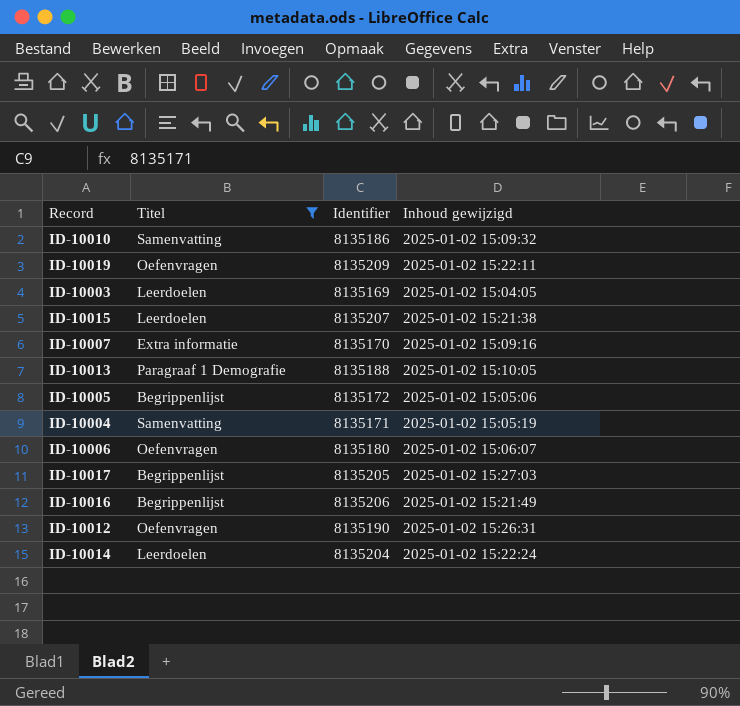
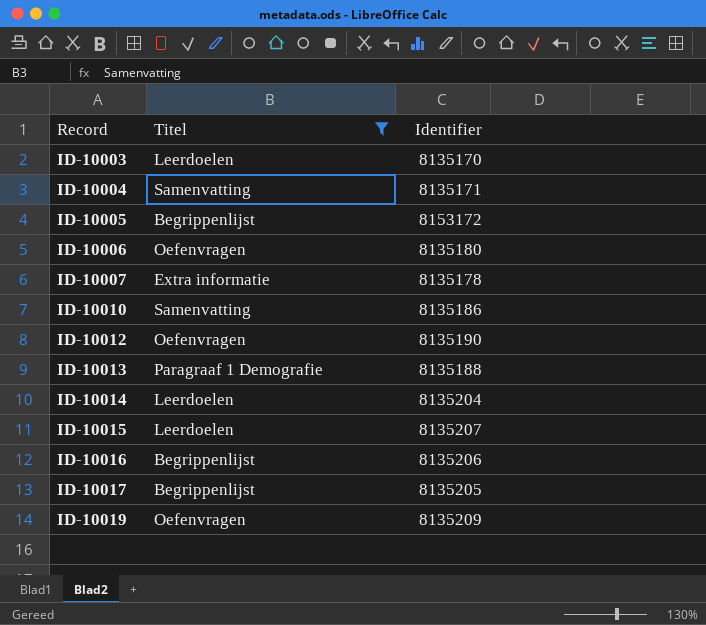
row order: none -> Record ascending
column Inhoud gewijzigd | position: 4 -> none
ID-10003 | Identifier: 8135169 -> 8135170
ID-10005 | Identifier: 8135172 -> 8153172
ID-10007 | Identifier: 8135170 -> 8135178

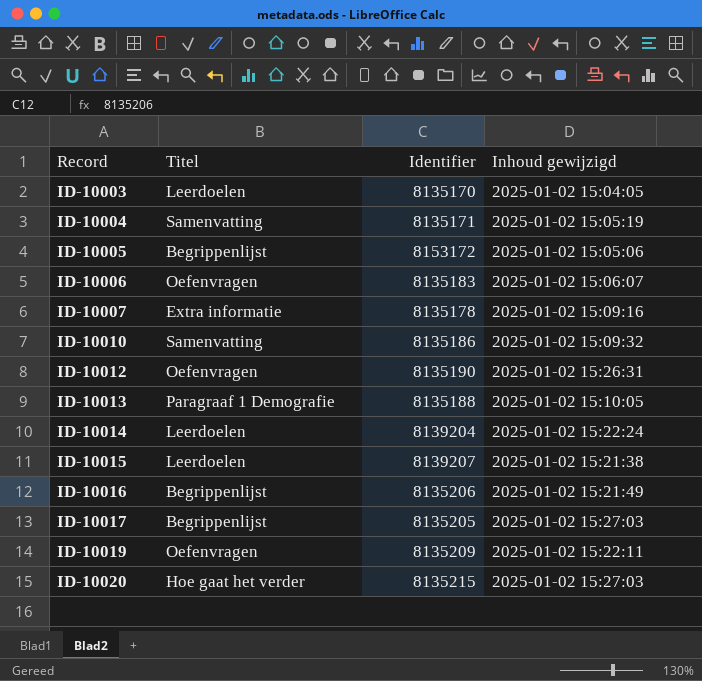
filter: Titel != Hoe gaat het verder -> none
column Inhoud gewijzigd | position: none -> 4
ID-10006 | Identifier: 8135180 -> 8135183
ID-10014 | Identifier: 8135204 -> 8139204
ID-10015 | Identifier: 8135207 -> 8139207

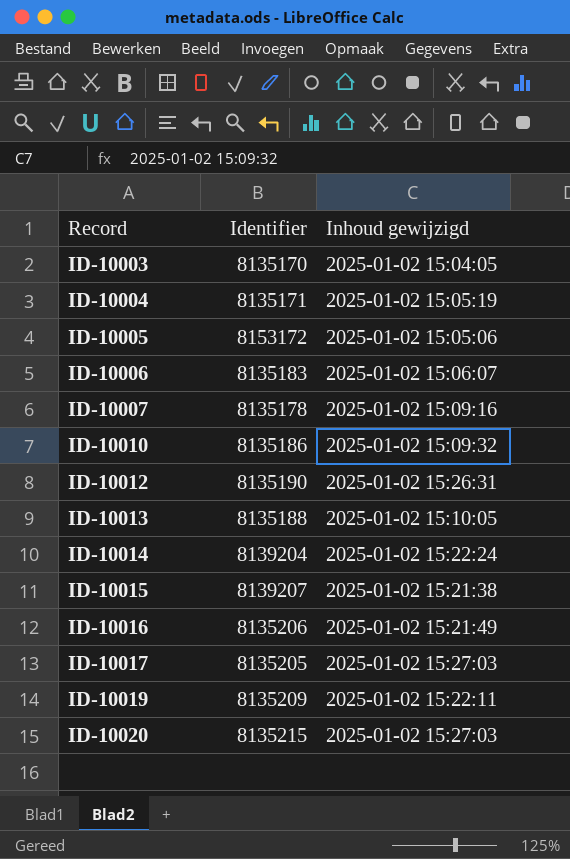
column Titel | position: 2 -> none

